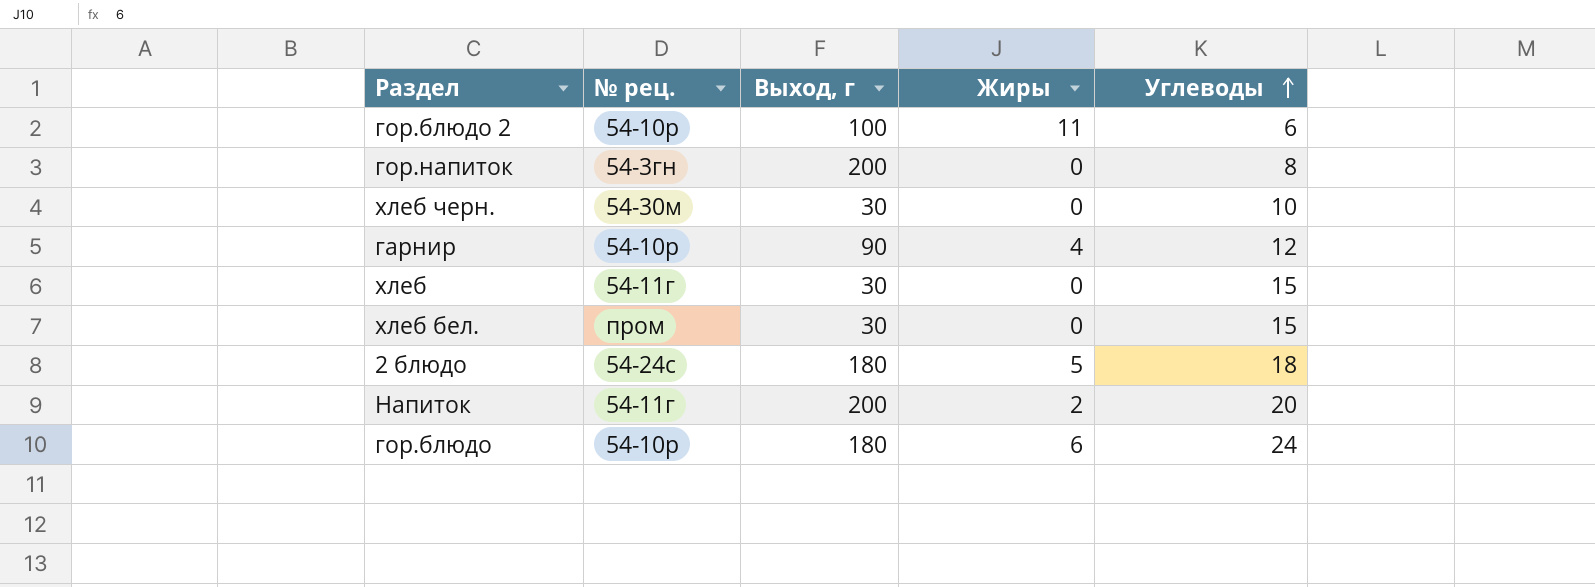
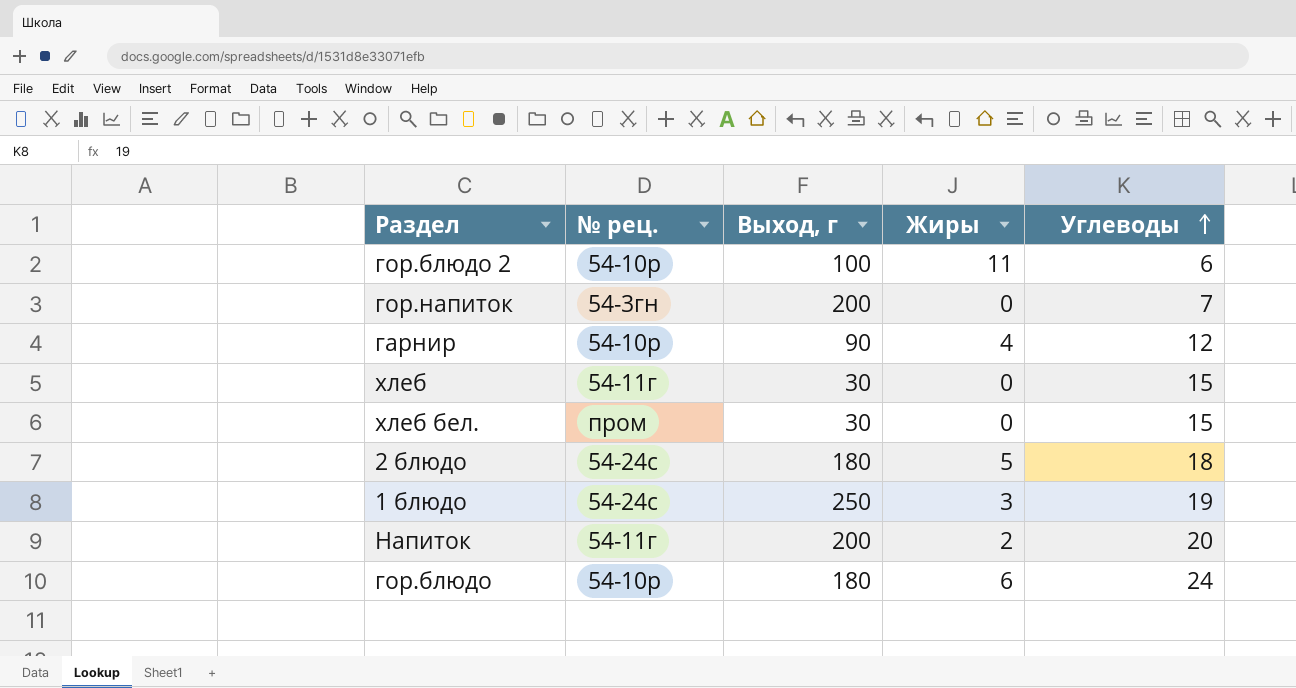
row хлеб черн.: 54-30м | 30 | 0 | 10 -> none
гор.напиток | Углеводы: 8 -> 7
row 1 блюдо: none -> 54-24с | 250 | 3 | 19

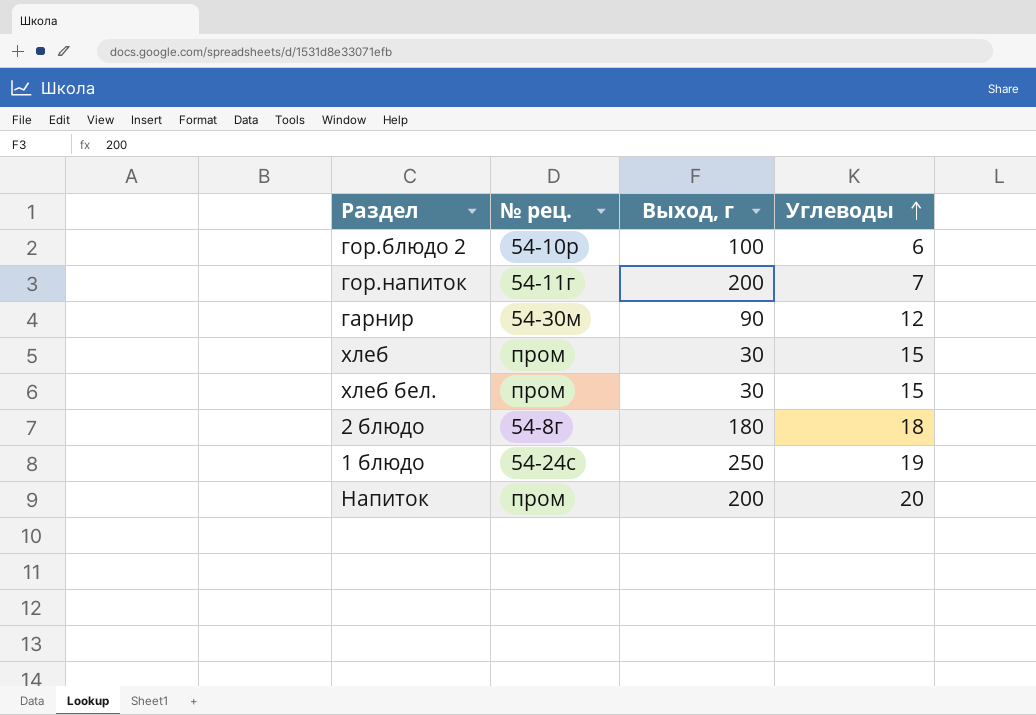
column Жиры | position: 4 -> none
row гор.блюдо: 54-10р | 180 | 6 | 24 -> none
гор.напиток | № рец.: 54-3гн -> 54-11г
гарнир | № рец.: 54-10р -> 54-30м
хлеб | № рец.: 54-11г -> пром
2 блюдо | № рец.: 54-24с -> 54-8г
Напиток | № рец.: 54-11г -> пром

